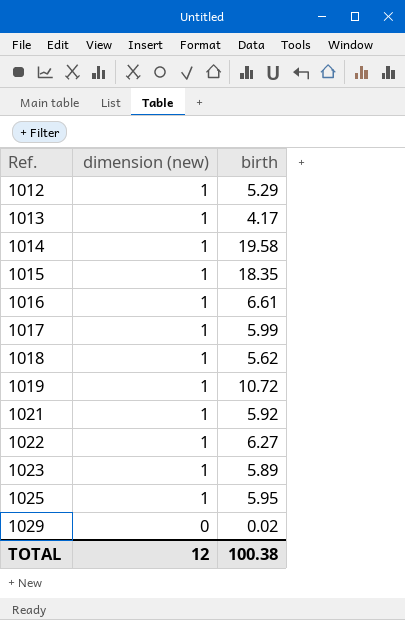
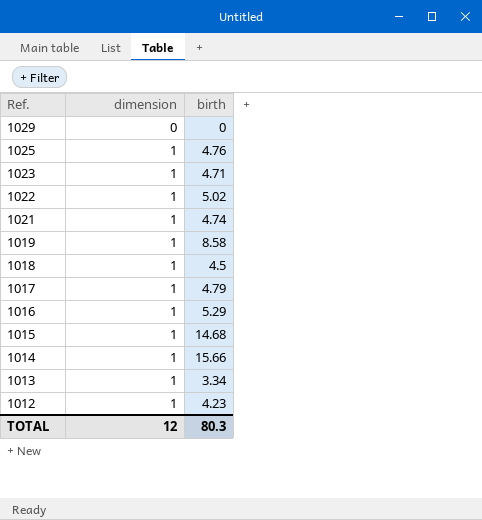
row order: Ref. ascending -> Ref. descending
column name: dimension (new) -> dimension
1029 | birth: 0.02 -> 0
1025 | birth: 5.95 -> 4.76
1023 | birth: 5.89 -> 4.71
1022 | birth: 6.27 -> 5.02
1021 | birth: 5.92 -> 4.74
1019 | birth: 10.72 -> 8.58
1018 | birth: 5.62 -> 4.5
1017 | birth: 5.99 -> 4.79
1016 | birth: 6.61 -> 5.29
1015 | birth: 18.35 -> 14.68
1014 | birth: 19.58 -> 15.66
1013 | birth: 4.17 -> 3.34
1012 | birth: 5.29 -> 4.23
TOTAL | birth: 100.38 -> 80.3

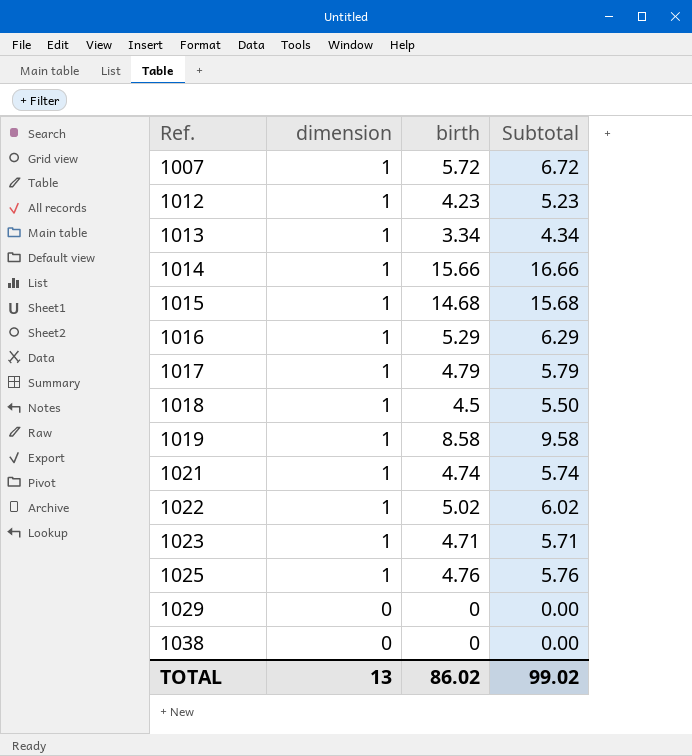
row order: Ref. descending -> Ref. ascending
column Subtotal | formula: none -> [dimension] + [birth]
row 1007: none -> 1 | 5.72 | 6.72
row 1038: none -> 0 | 0 | 0.00
TOTAL | dimension: 12 -> 13
TOTAL | birth: 80.3 -> 86.02

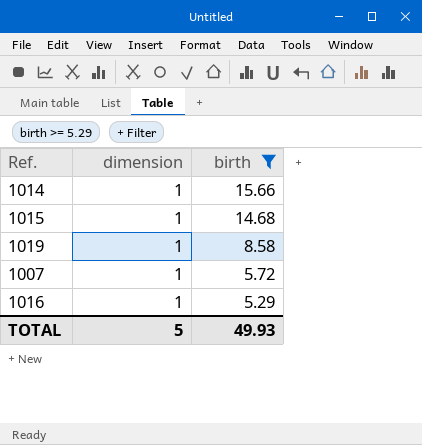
filter: none -> birth >= 5.29
row order: Ref. ascending -> birth descending
column Subtotal | formula: [dimension] + [birth] -> none
TOTAL | dimension: 13 -> 5
TOTAL | birth: 86.02 -> 49.93

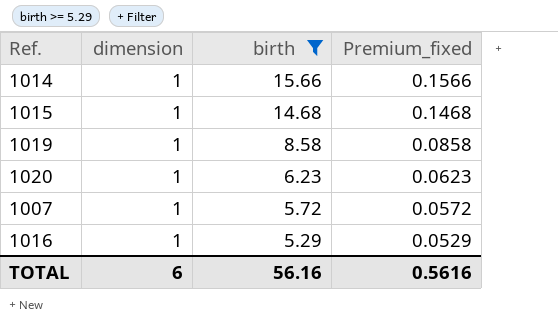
column Premium_fixed | formula: none -> [birth] * 0.01
row 1020: none -> 1 | 6.23 | 0.0623
TOTAL | dimension: 5 -> 6
TOTAL | birth: 49.93 -> 56.16

